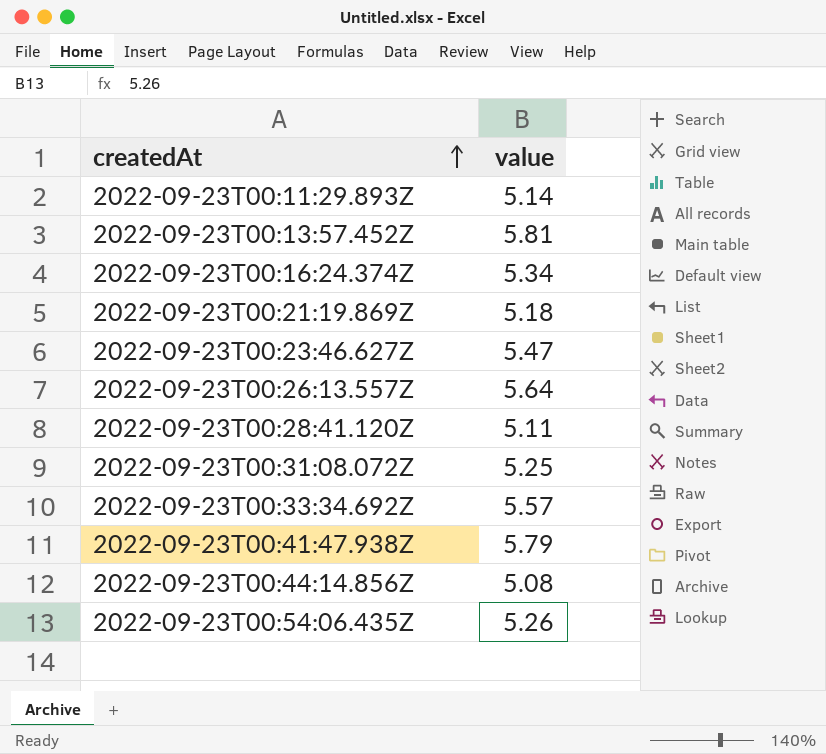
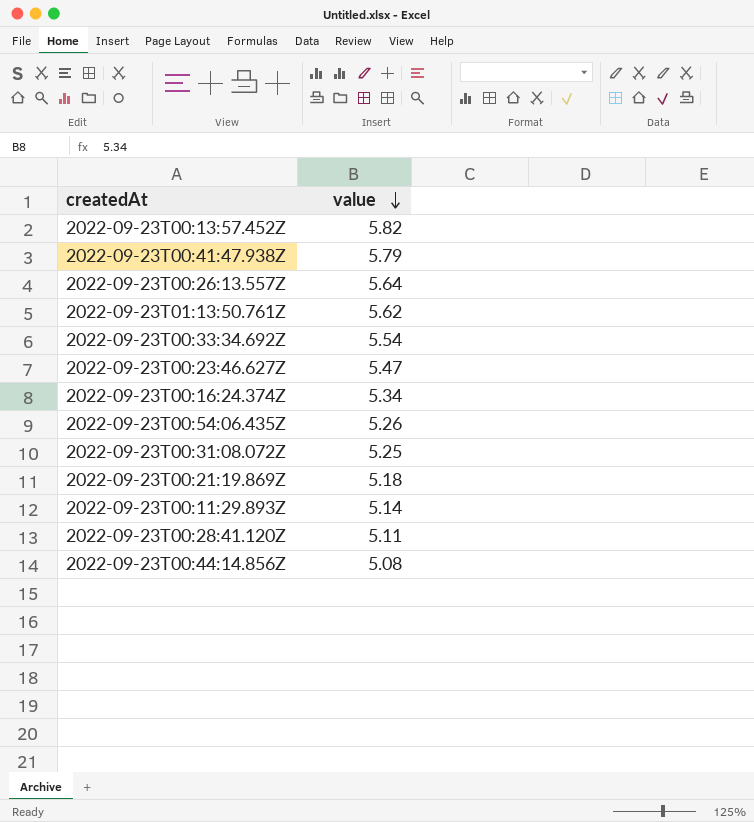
row order: createdAt ascending -> value descending
2022-09-23T00:13:57.452Z | value: 5.81 -> 5.82
row 2022-09-23T01:13:50.761Z: none -> 5.62
2022-09-23T00:33:34.692Z | value: 5.57 -> 5.54

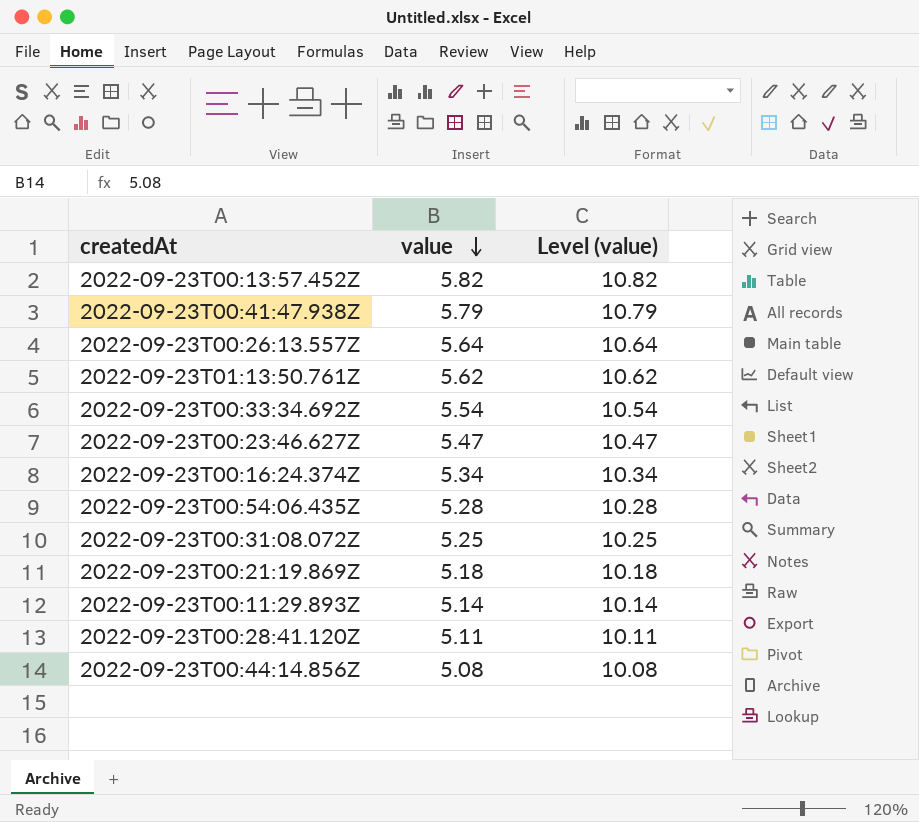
column Level (value) | formula: none -> [value] + 5
2022-09-23T00:54:06.435Z | value: 5.26 -> 5.28

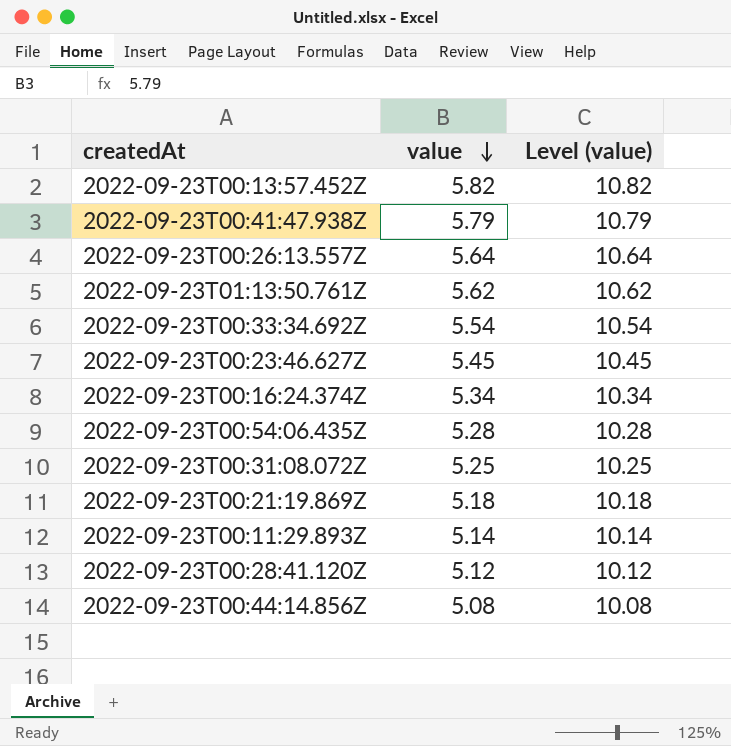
2022-09-23T00:23:46.627Z | value: 5.47 -> 5.45
2022-09-23T00:23:46.627Z | Level (value): 10.47 -> 10.45
2022-09-23T00:28:41.120Z | value: 5.11 -> 5.12
2022-09-23T00:28:41.120Z | Level (value): 10.11 -> 10.12

